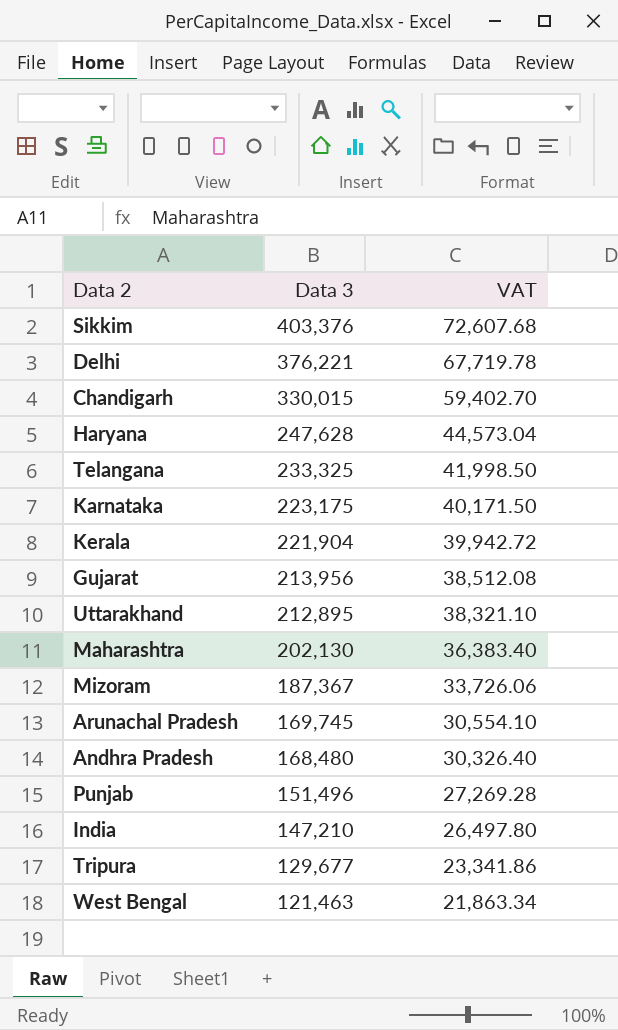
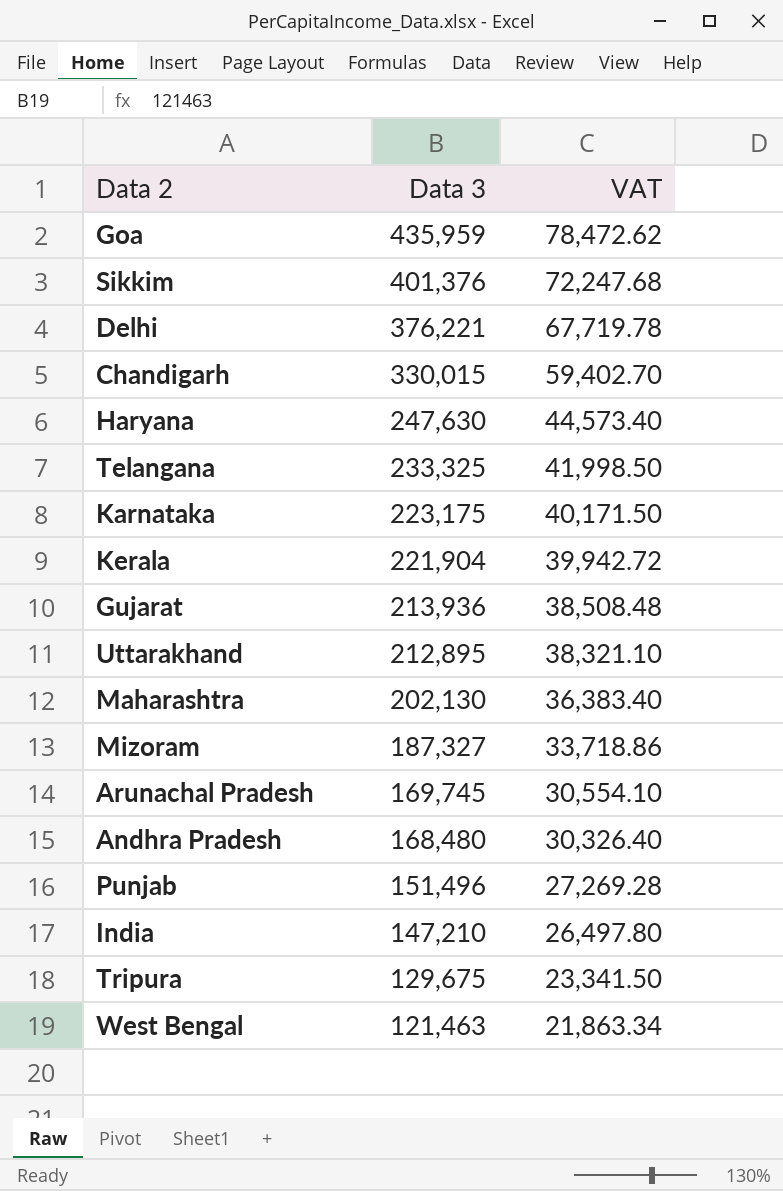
row Goa: none -> 435,959 | 78,472.62
Sikkim | Data 3: 403,376 -> 401,376
Sikkim | VAT: 72,607.68 -> 72,247.68
Haryana | Data 3: 247,628 -> 247,630
Haryana | VAT: 44,573.04 -> 44,573.40
Gujarat | Data 3: 213,956 -> 213,936
Gujarat | VAT: 38,512.08 -> 38,508.48
Mizoram | Data 3: 187,367 -> 187,327
Mizoram | VAT: 33,726.06 -> 33,718.86
Tripura | Data 3: 129,677 -> 129,675
Tripura | VAT: 23,341.86 -> 23,341.50

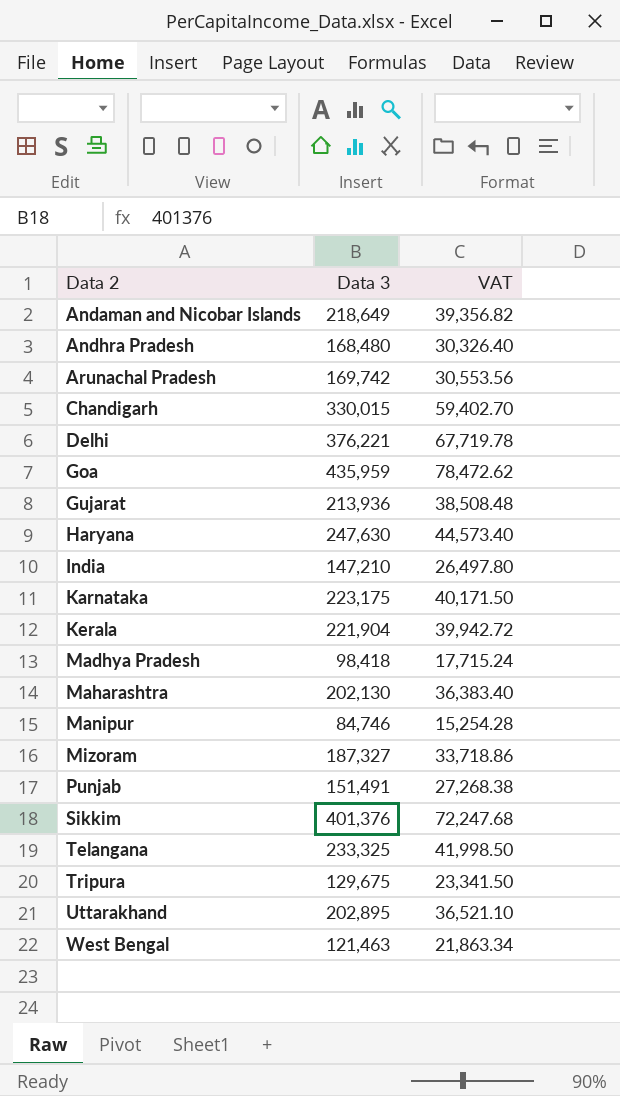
row order: Data 3 descending -> Data 2 ascending
row Andaman and Nicobar Islands: none -> 218,649 | 39,356.82
Arunachal Pradesh | Data 3: 169,745 -> 169,742
Arunachal Pradesh | VAT: 30,554.10 -> 30,553.56
row Madhya Pradesh: none -> 98,418 | 17,715.24
row Manipur: none -> 84,746 | 15,254.28
Punjab | Data 3: 151,496 -> 151,491
Punjab | VAT: 27,269.28 -> 27,268.38
Uttarakhand | Data 3: 212,895 -> 202,895
Uttarakhand | VAT: 38,321.10 -> 36,521.10

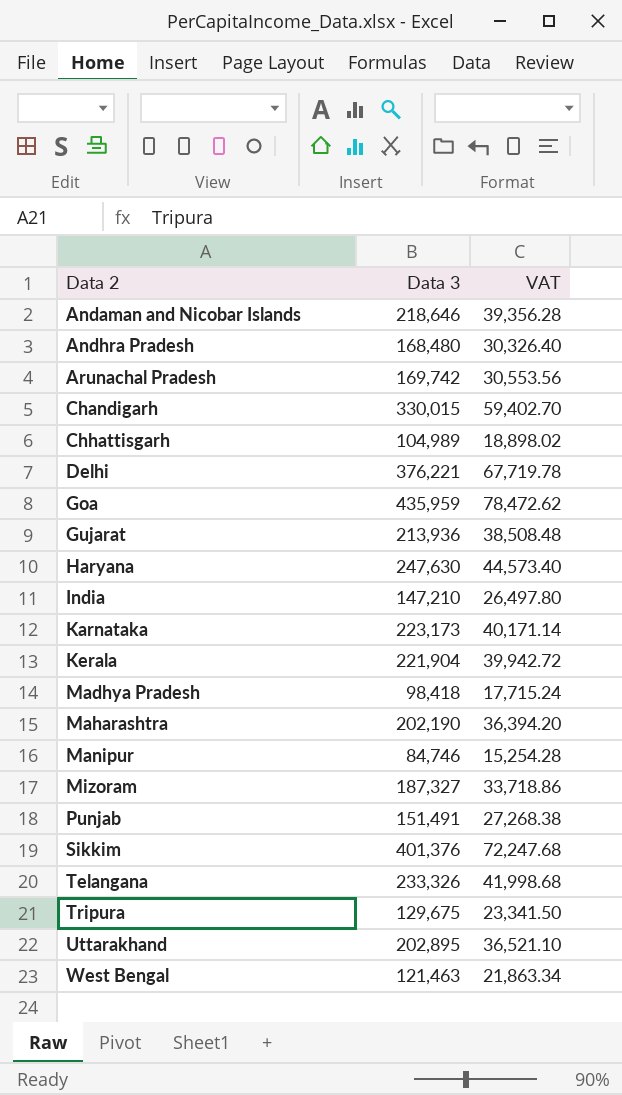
Andaman and Nicobar Islands | Data 3: 218,649 -> 218,646
Andaman and Nicobar Islands | VAT: 39,356.82 -> 39,356.28
row Chhattisgarh: none -> 104,989 | 18,898.02
Karnataka | Data 3: 223,175 -> 223,173
Karnataka | VAT: 40,171.50 -> 40,171.14
Maharashtra | Data 3: 202,130 -> 202,190
Maharashtra | VAT: 36,383.40 -> 36,394.20
Telangana | Data 3: 233,325 -> 233,326
Telangana | VAT: 41,998.50 -> 41,998.68

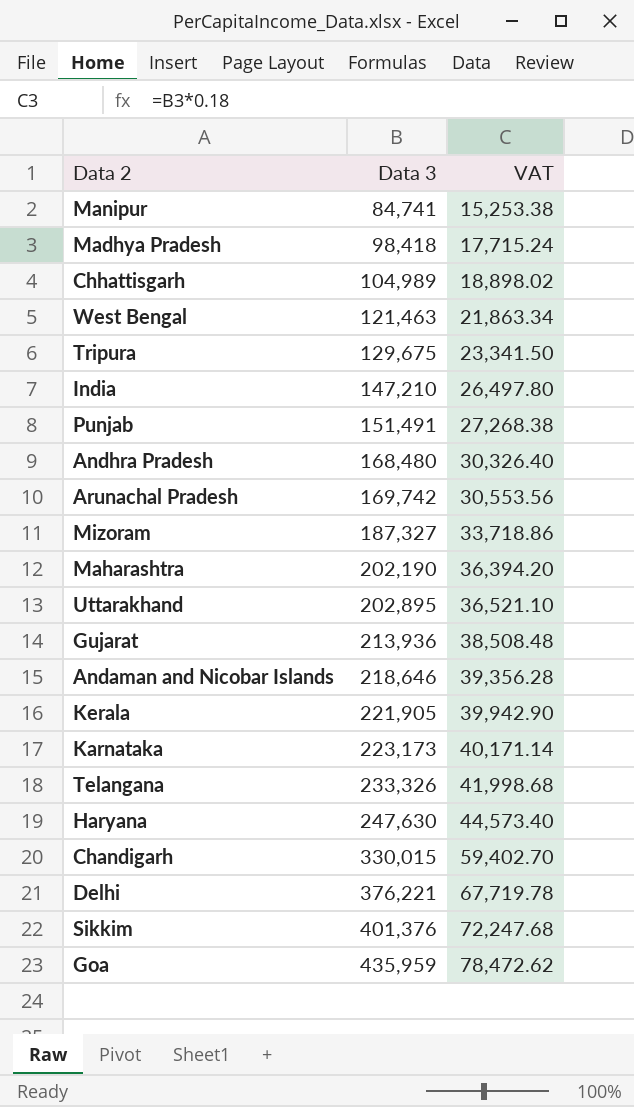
row order: Data 2 ascending -> Data 3 ascending
Manipur | Data 3: 84,746 -> 84,741
Manipur | VAT: 15,254.28 -> 15,253.38
Kerala | Data 3: 221,904 -> 221,905
Kerala | VAT: 39,942.72 -> 39,942.90

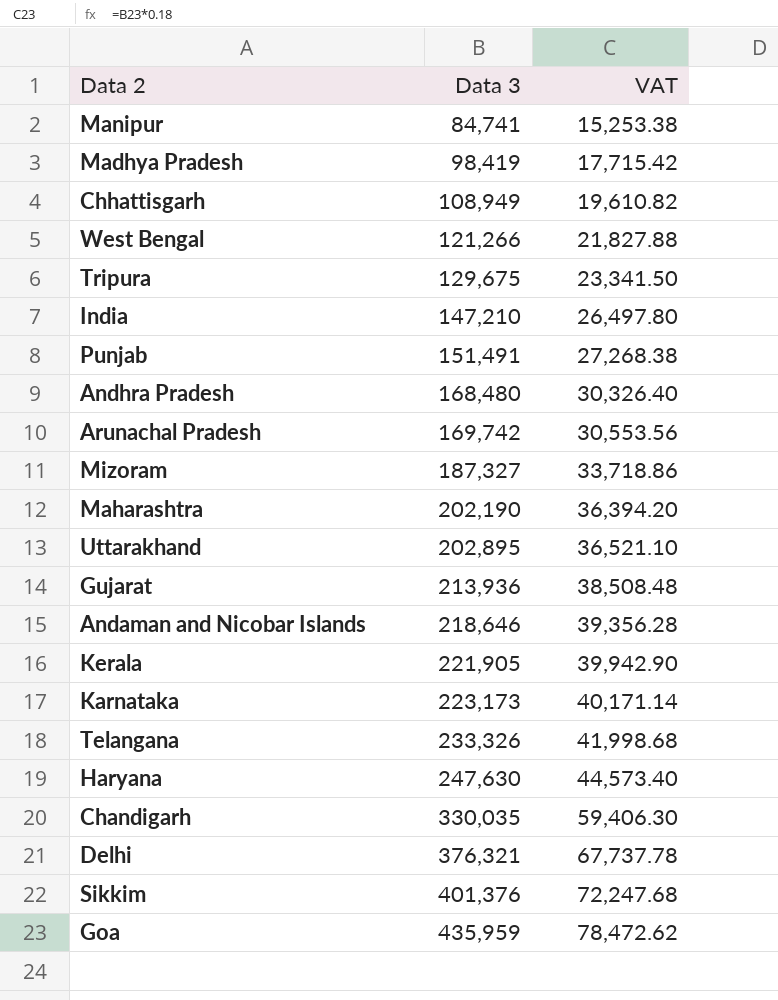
Madhya Pradesh | Data 3: 98,418 -> 98,419
Madhya Pradesh | VAT: 17,715.24 -> 17,715.42
Chhattisgarh | Data 3: 104,989 -> 108,949
Chhattisgarh | VAT: 18,898.02 -> 19,610.82
West Bengal | Data 3: 121,463 -> 121,266
West Bengal | VAT: 21,863.34 -> 21,827.88
Chandigarh | Data 3: 330,015 -> 330,035
Chandigarh | VAT: 59,402.70 -> 59,406.30
Delhi | Data 3: 376,221 -> 376,321
Delhi | VAT: 67,719.78 -> 67,737.78

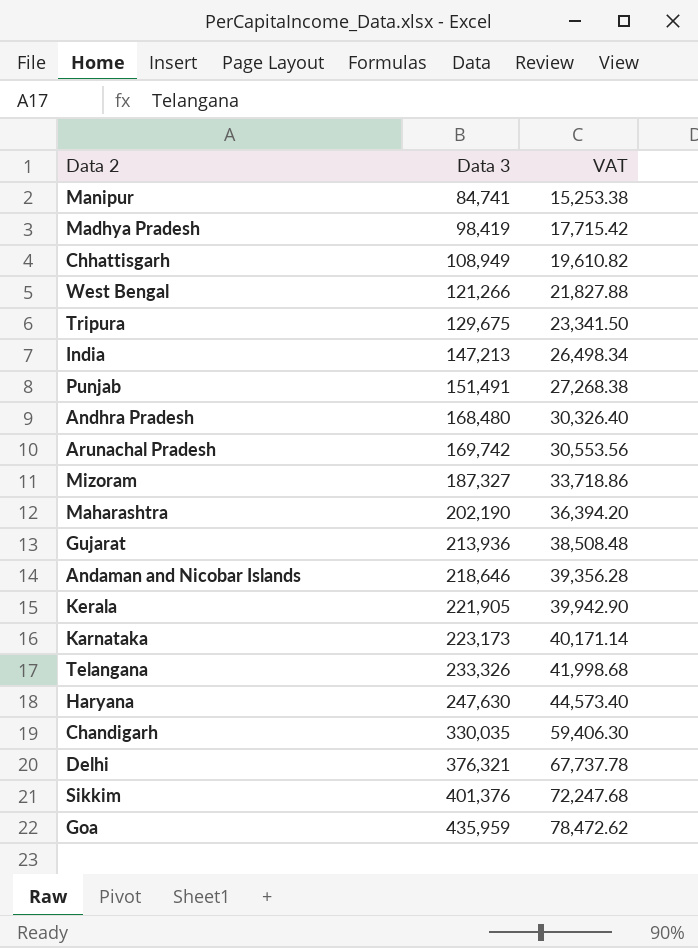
row Uttarakhand: 202,895 | 36,521.10 -> none
India | Data 3: 147,210 -> 147,213
India | VAT: 26,497.80 -> 26,498.34

